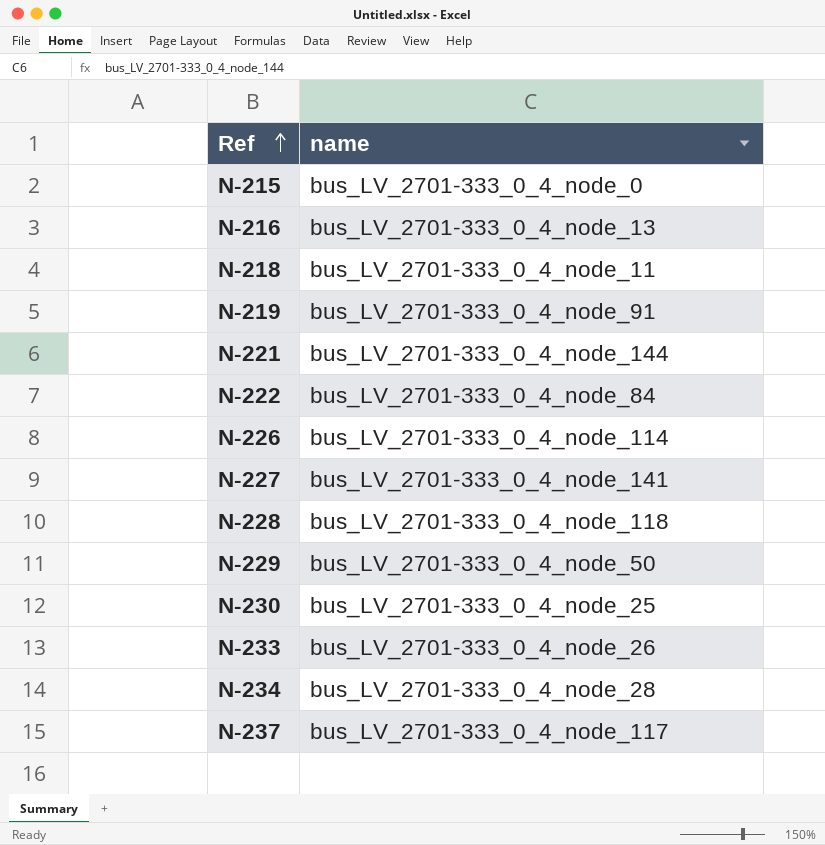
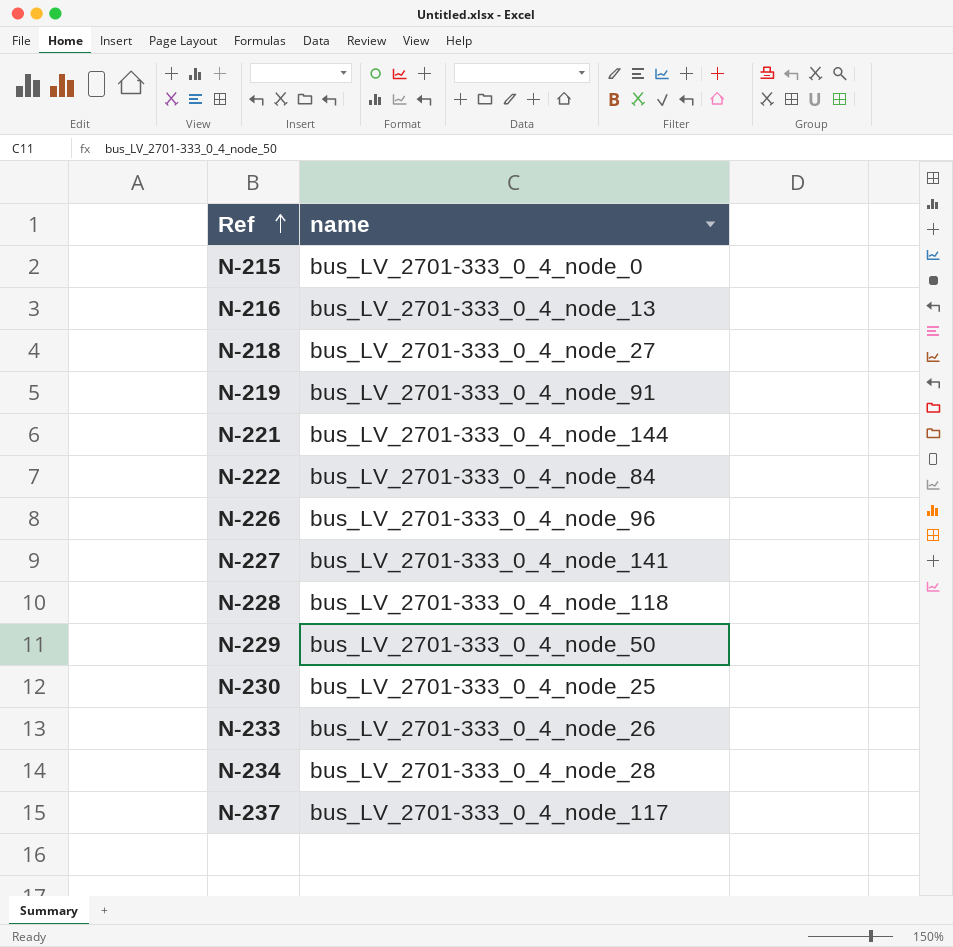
N-218 | name: bus_LV_2701-333_0_4_node_11 -> bus_LV_2701-333_0_4_node_27
N-226 | name: bus_LV_2701-333_0_4_node_114 -> bus_LV_2701-333_0_4_node_96

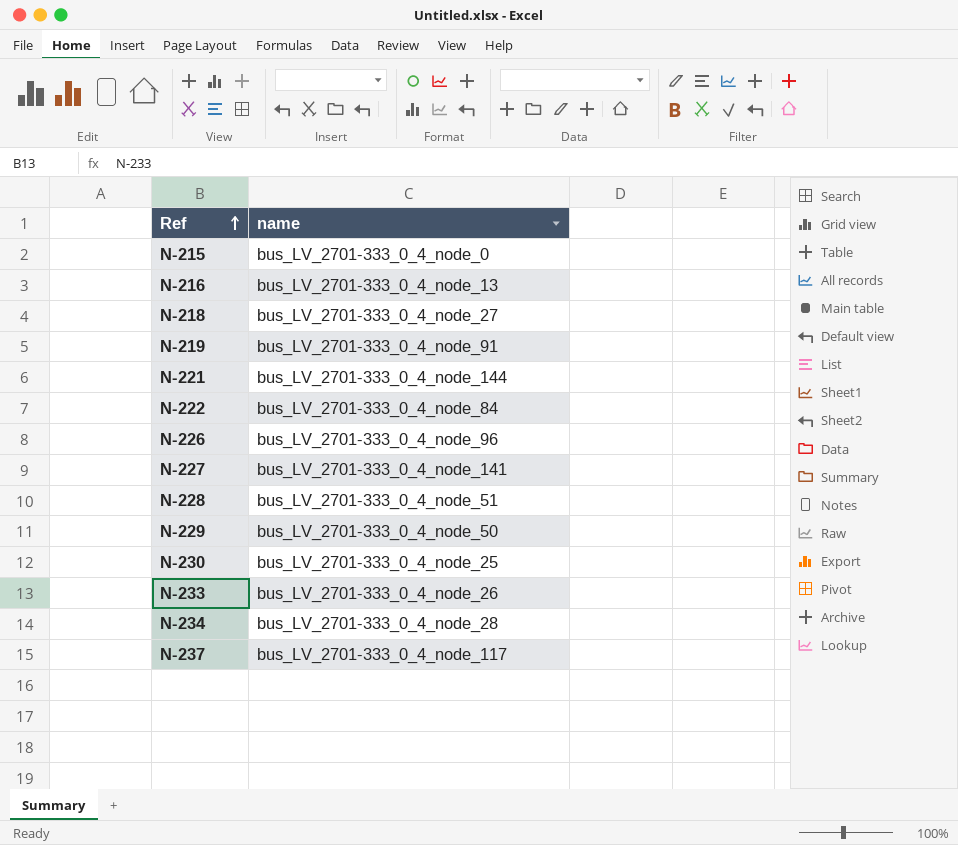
N-228 | name: bus_LV_2701-333_0_4_node_118 -> bus_LV_2701-333_0_4_node_51

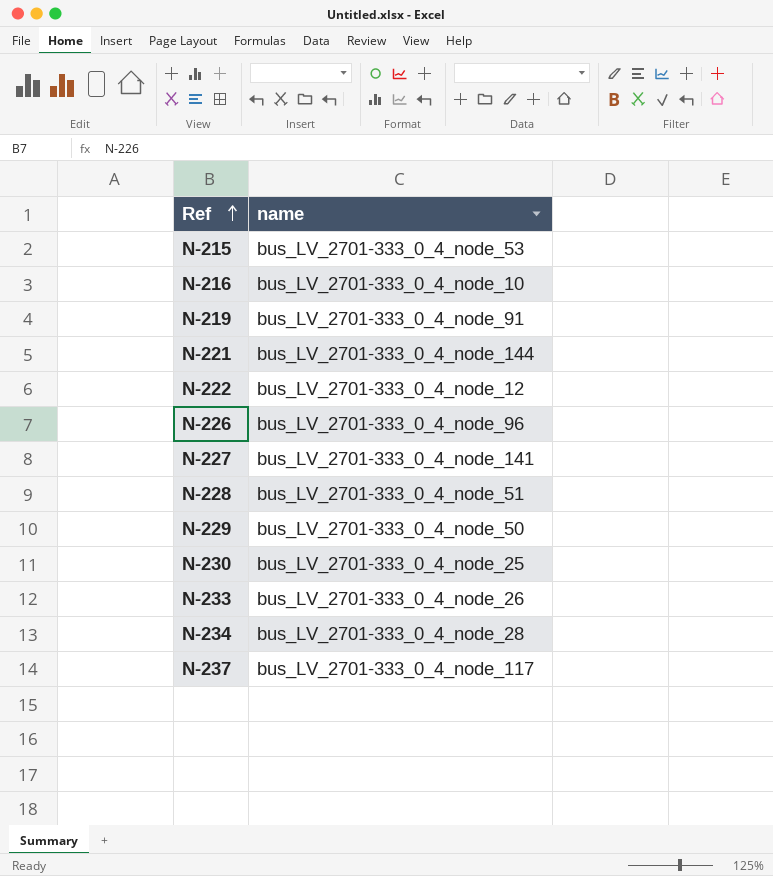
row N-218: bus_LV_2701-333_0_4_node_27 -> none
N-215 | name: bus_LV_2701-333_0_4_node_0 -> bus_LV_2701-333_0_4_node_53
N-216 | name: bus_LV_2701-333_0_4_node_13 -> bus_LV_2701-333_0_4_node_10
N-222 | name: bus_LV_2701-333_0_4_node_84 -> bus_LV_2701-333_0_4_node_12

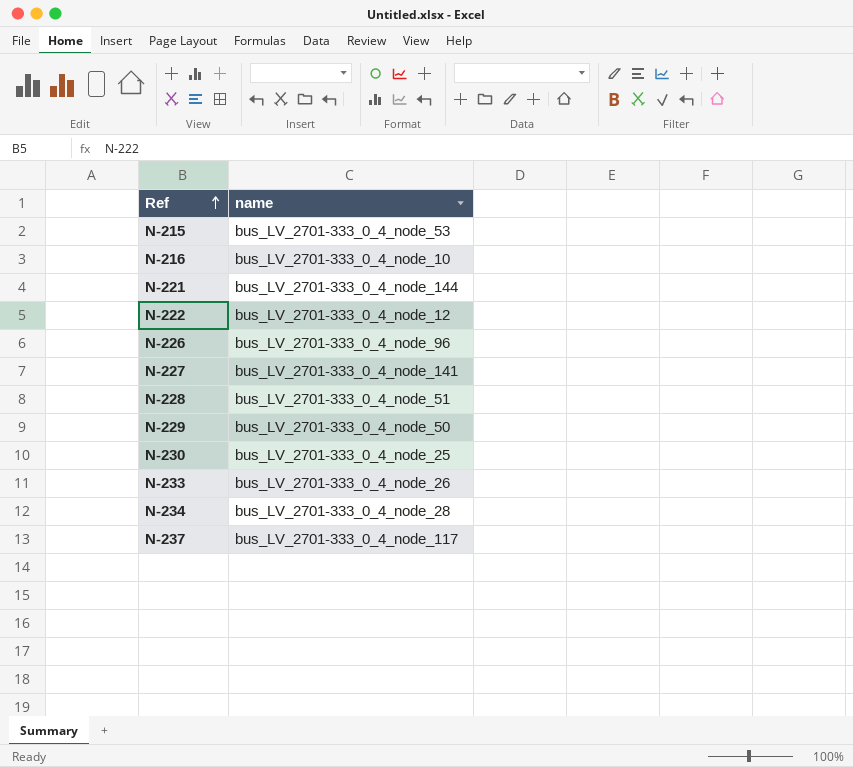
row N-219: bus_LV_2701-333_0_4_node_91 -> none

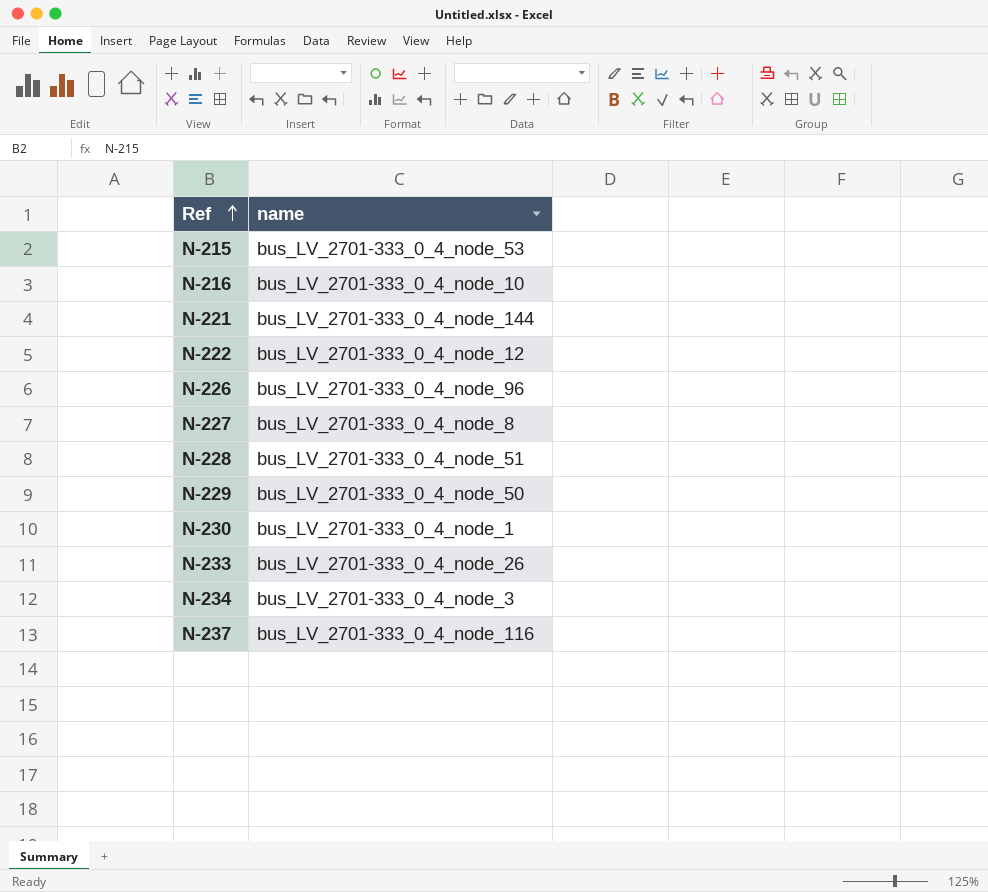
N-227 | name: bus_LV_2701-333_0_4_node_141 -> bus_LV_2701-333_0_4_node_8
N-230 | name: bus_LV_2701-333_0_4_node_25 -> bus_LV_2701-333_0_4_node_1
N-234 | name: bus_LV_2701-333_0_4_node_28 -> bus_LV_2701-333_0_4_node_3
N-237 | name: bus_LV_2701-333_0_4_node_117 -> bus_LV_2701-333_0_4_node_116

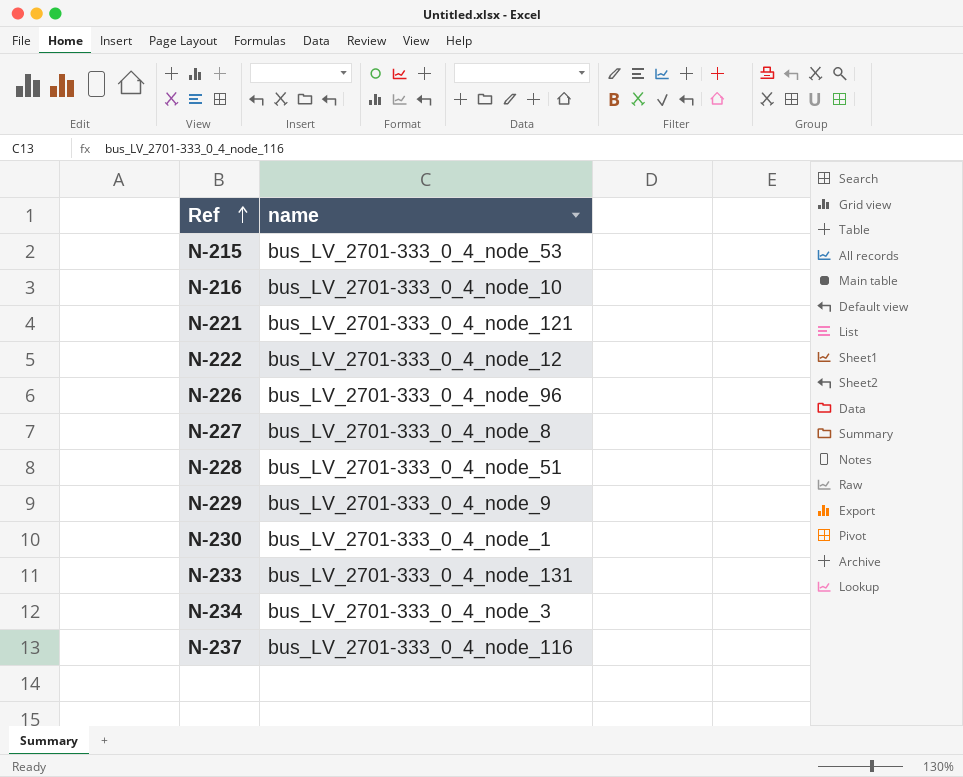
N-221 | name: bus_LV_2701-333_0_4_node_144 -> bus_LV_2701-333_0_4_node_121
N-229 | name: bus_LV_2701-333_0_4_node_50 -> bus_LV_2701-333_0_4_node_9
N-233 | name: bus_LV_2701-333_0_4_node_26 -> bus_LV_2701-333_0_4_node_131

